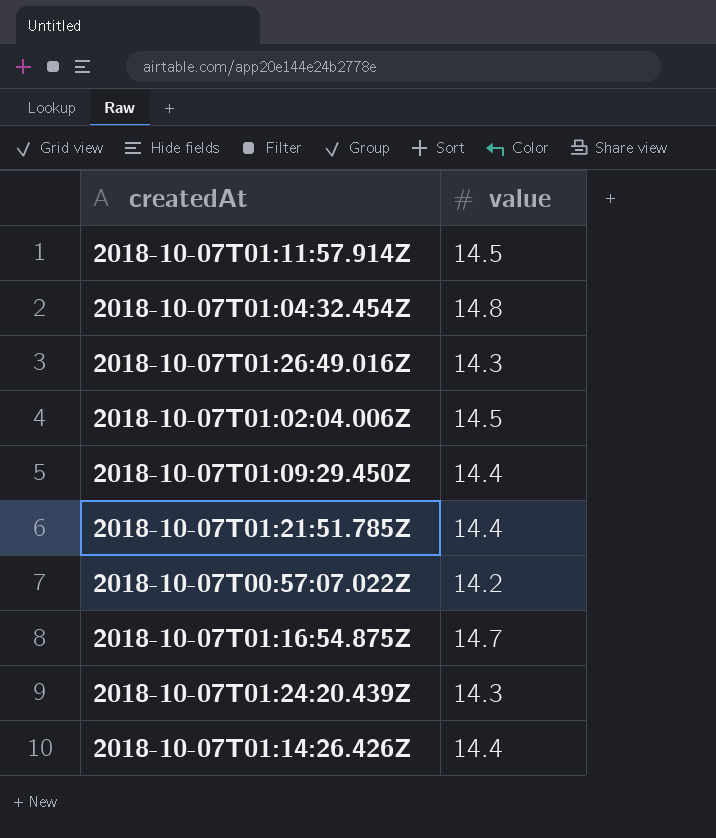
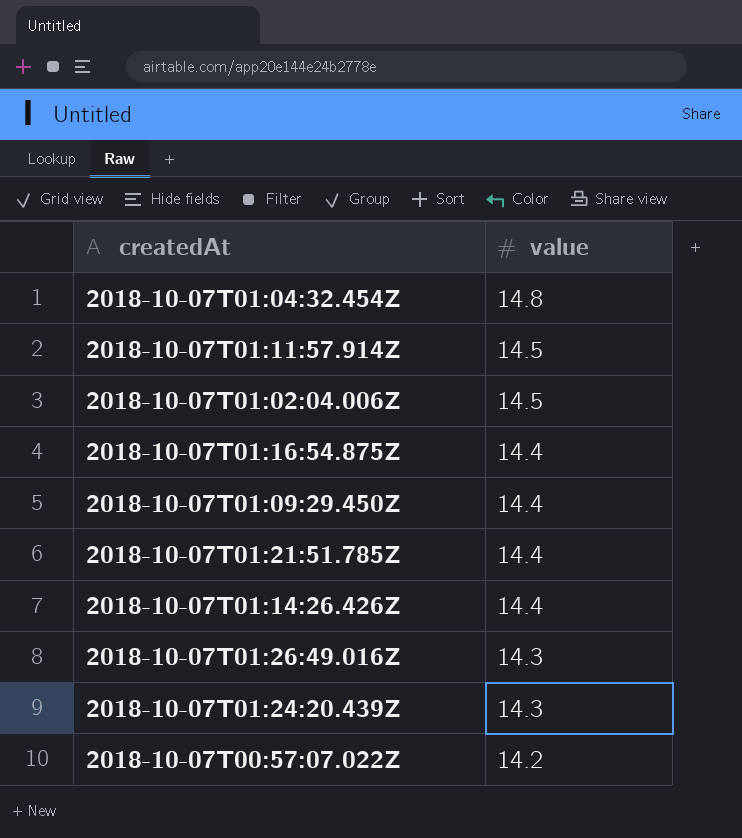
row order: none -> value descending
2018-10-07T01:16:54.875Z | value: 14.7 -> 14.4

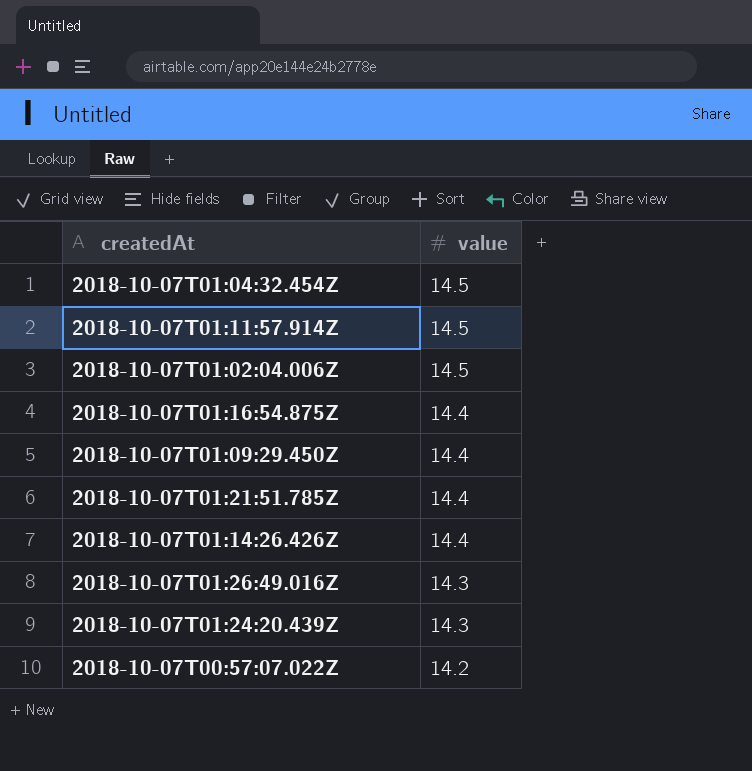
2018-10-07T01:04:32.454Z | value: 14.8 -> 14.5

